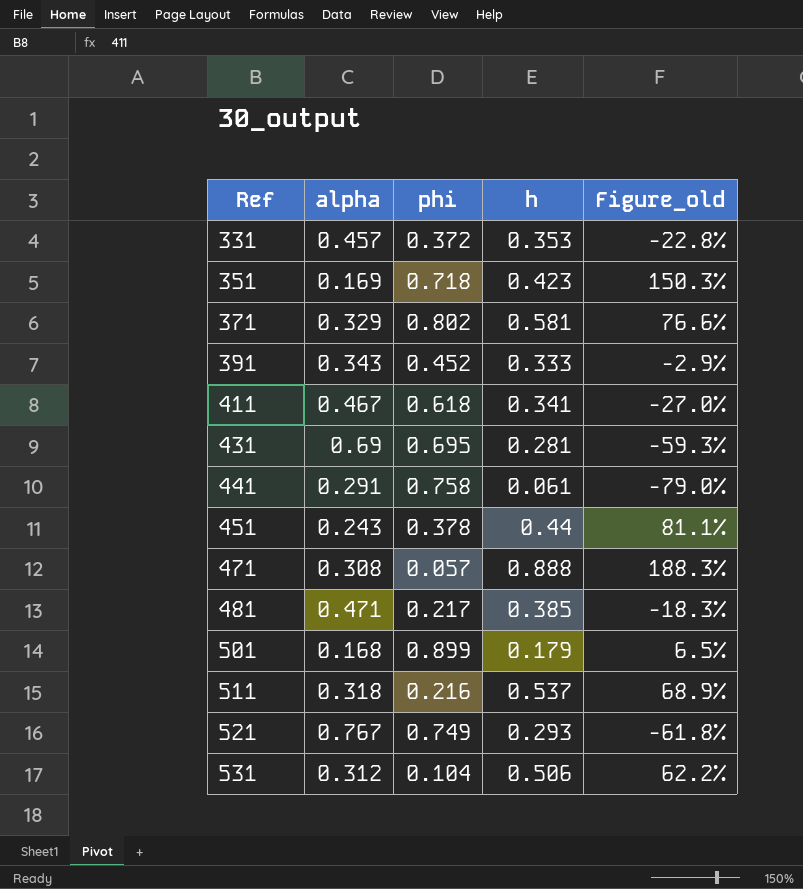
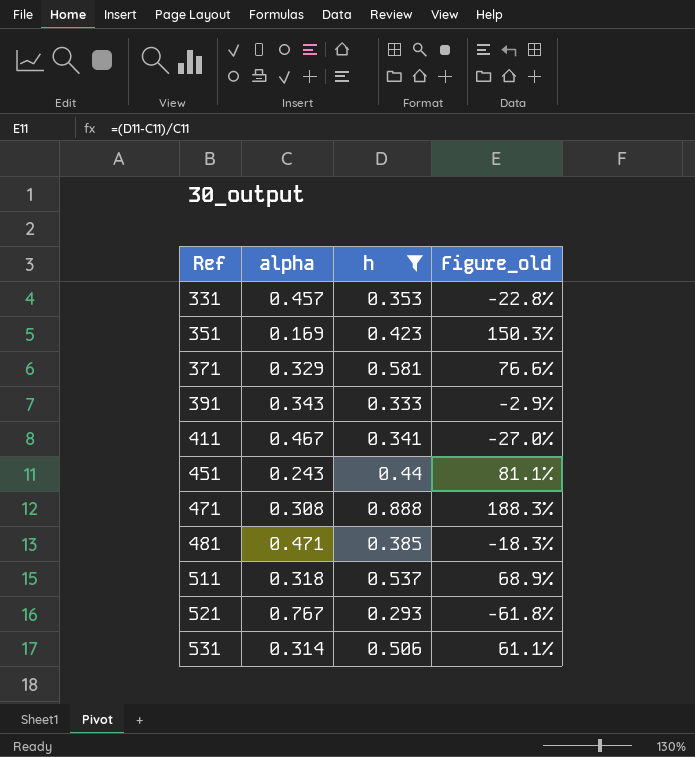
filter: none -> h >= 0.293
column phi | position: 3 -> none
531 | alpha: 0.312 -> 0.314
531 | Figure_old: 62.2% -> 61.1%

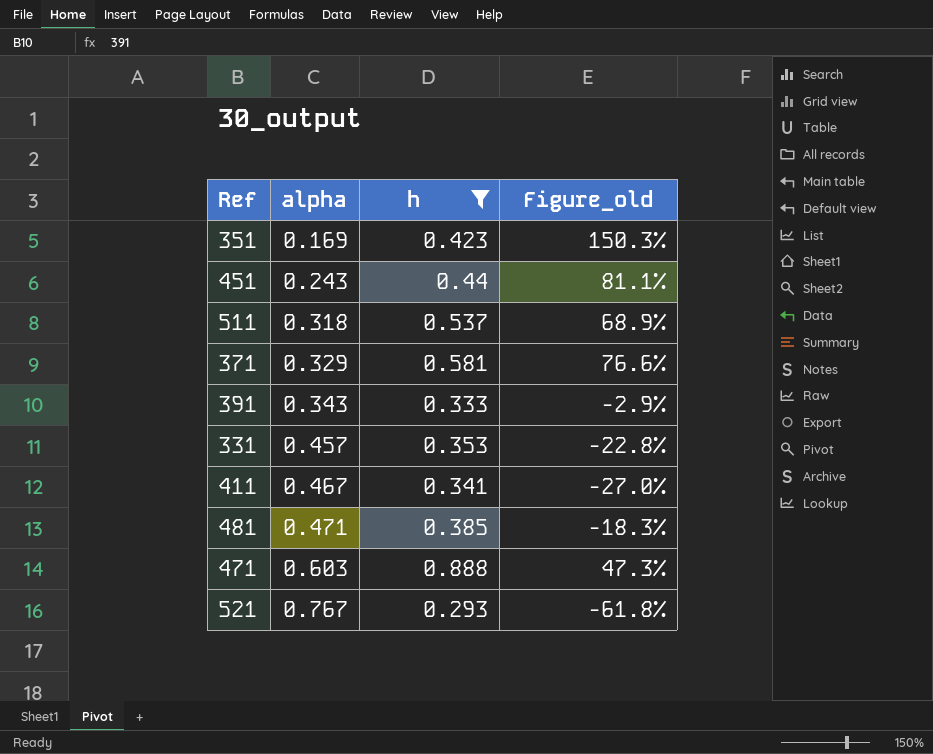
row order: Ref ascending -> alpha ascending
row 531: 0.314 | 0.506 | 61.1% -> none
471 | alpha: 0.308 -> 0.603
471 | Figure_old: 188.3% -> 47.3%

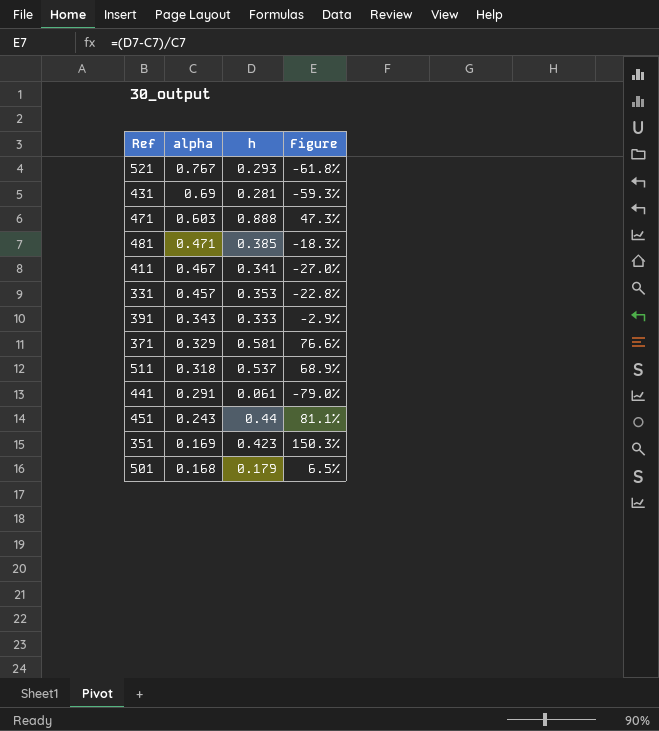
filter: h >= 0.293 -> none
row order: alpha ascending -> alpha descending
column name: Figure_old -> Figure

